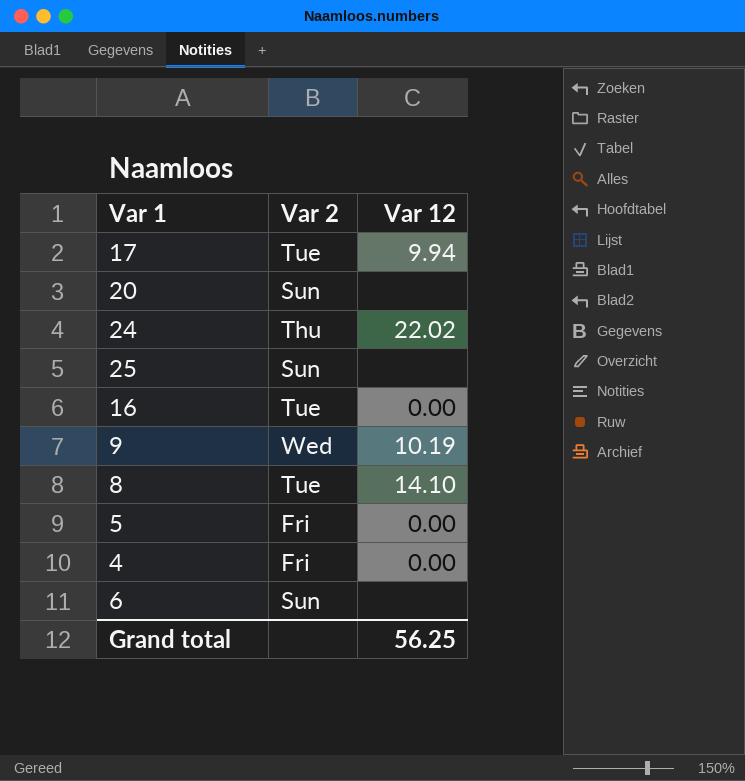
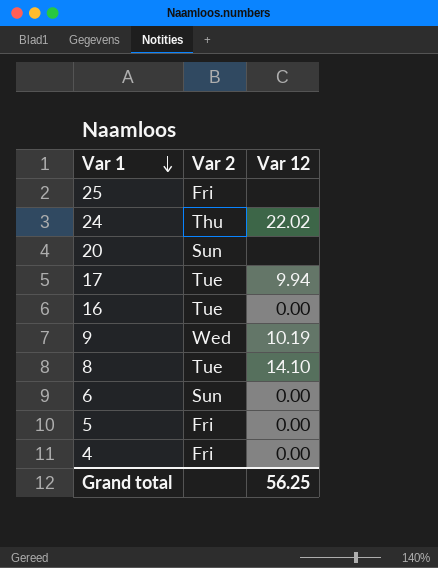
row order: none -> Var 1 descending
25 | Var 2: Sun -> Fri
6 | Var 12: none -> 0.00

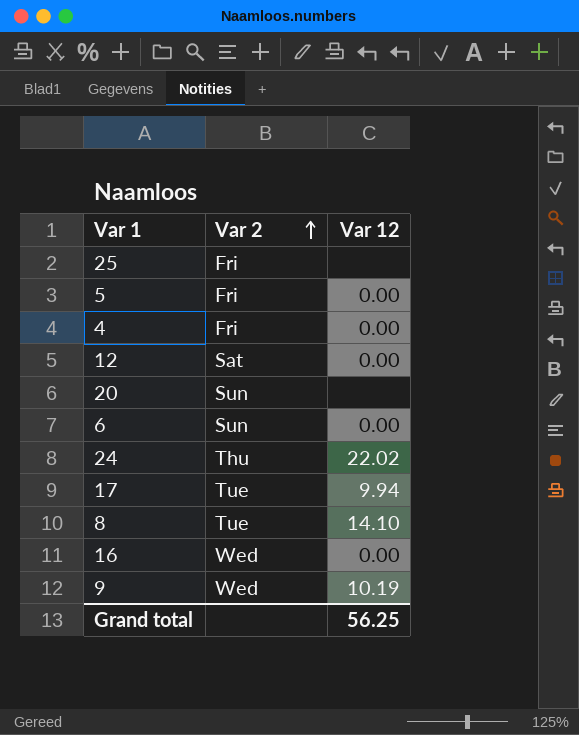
row order: Var 1 descending -> Var 2 ascending
row 12: none -> Sat | 0.00
16 | Var 2: Tue -> Wed

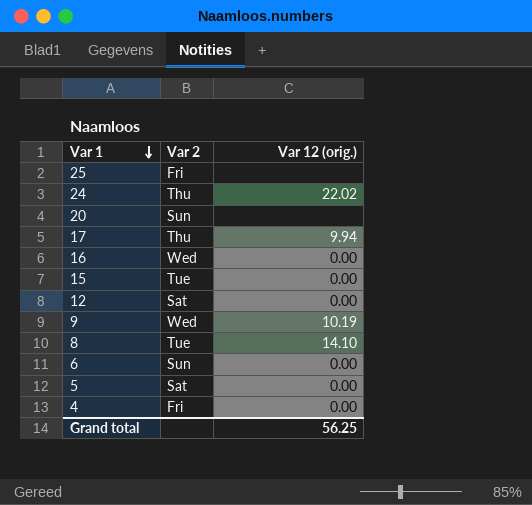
row order: Var 2 ascending -> Var 1 descending
column name: Var 12 -> Var 12 (orig.)
17 | Var 2: Tue -> Thu
row 15: none -> Tue | 0.00
5 | Var 2: Fri -> Sat

